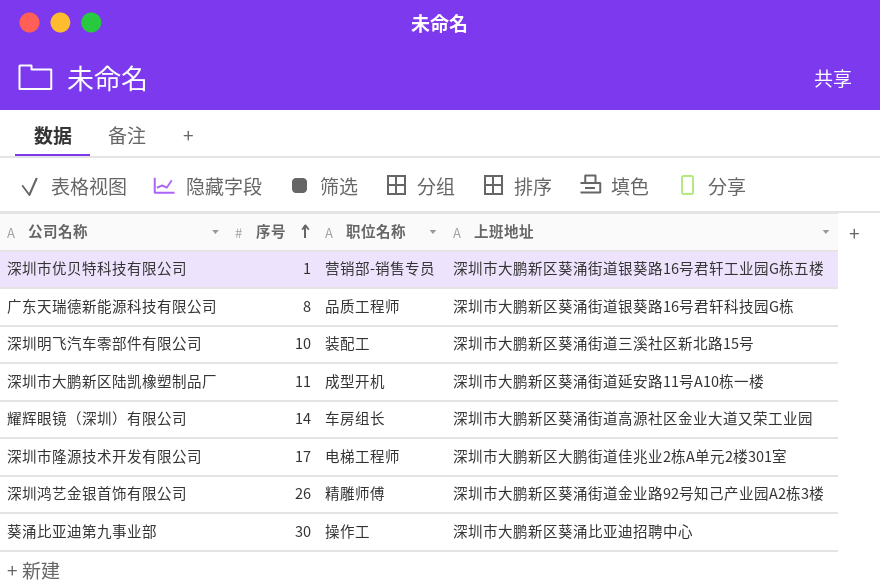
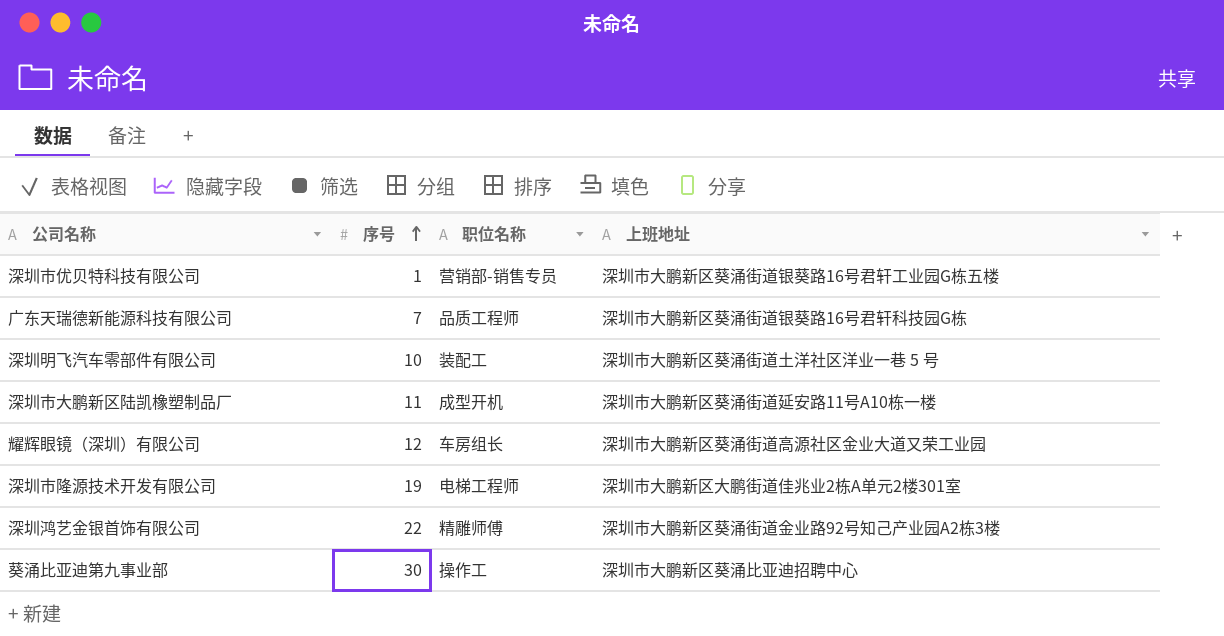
广东天瑞德新能源科技有限公司 | 序号: 8 -> 7
深圳明飞汽车零部件有限公司 | 上班地址: 深圳市大鹏新区葵涌街道三溪社区新北路15号 -> 深圳市大鹏新区葵涌街道土洋社区洋业一巷 5 号
耀辉眼镜（深圳）有限公司 | 序号: 14 -> 12
深圳市隆源技术开发有限公司 | 序号: 17 -> 19
深圳鸿艺金银首饰有限公司 | 序号: 26 -> 22

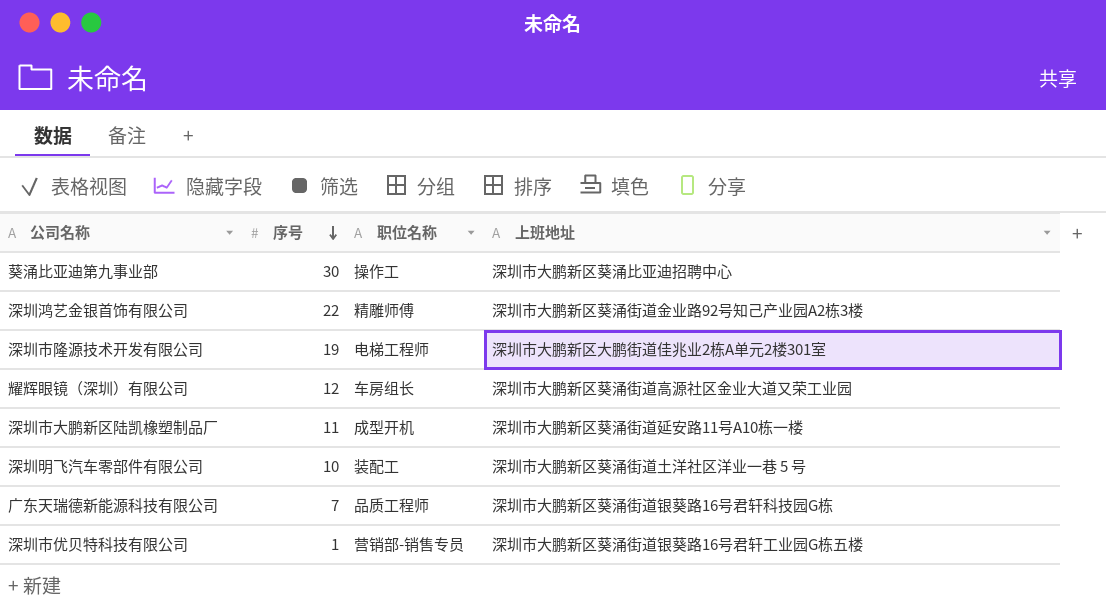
row order: 序号 ascending -> 序号 descending

